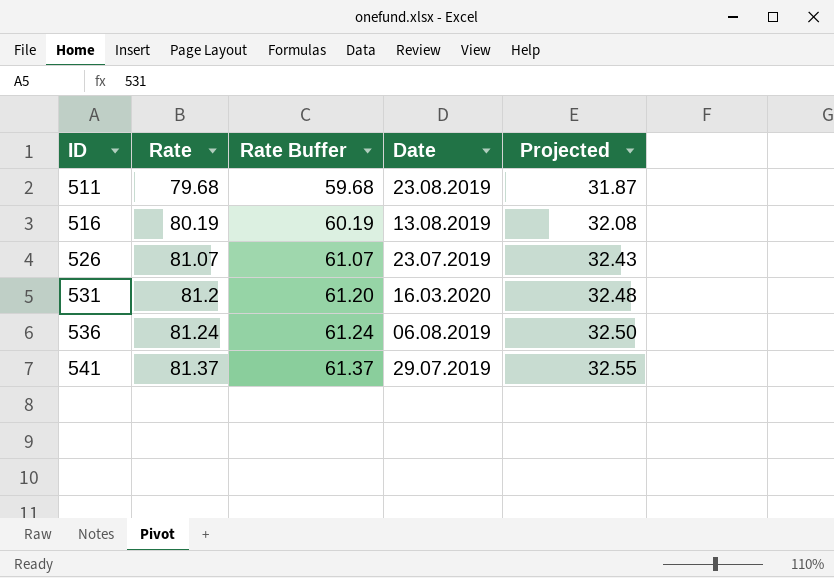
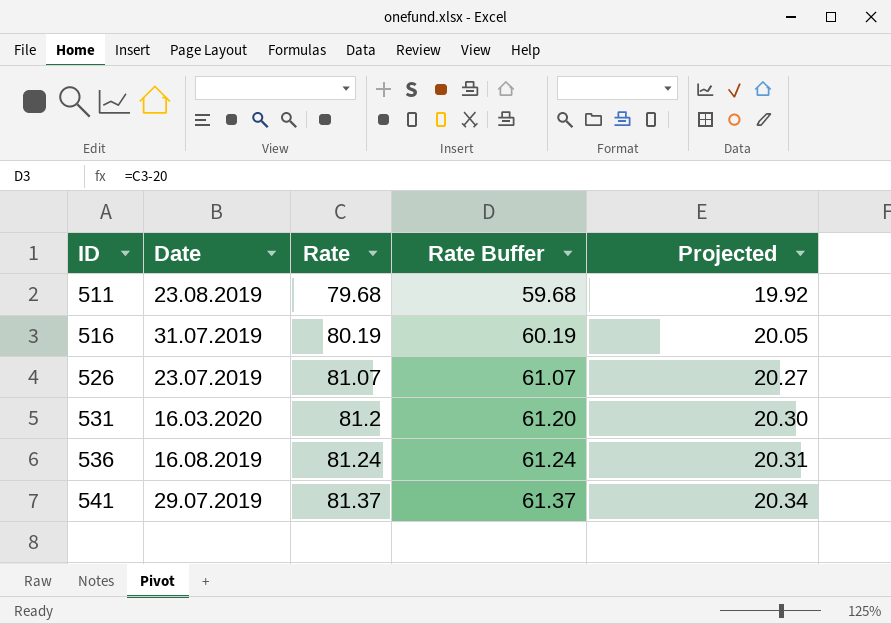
column Date | position: 4 -> 2
column Projected | formula: [Rate] * 0.4 -> [Rate] * 0.25
516 | Date: 13.08.2019 -> 31.07.2019
536 | Date: 06.08.2019 -> 16.08.2019

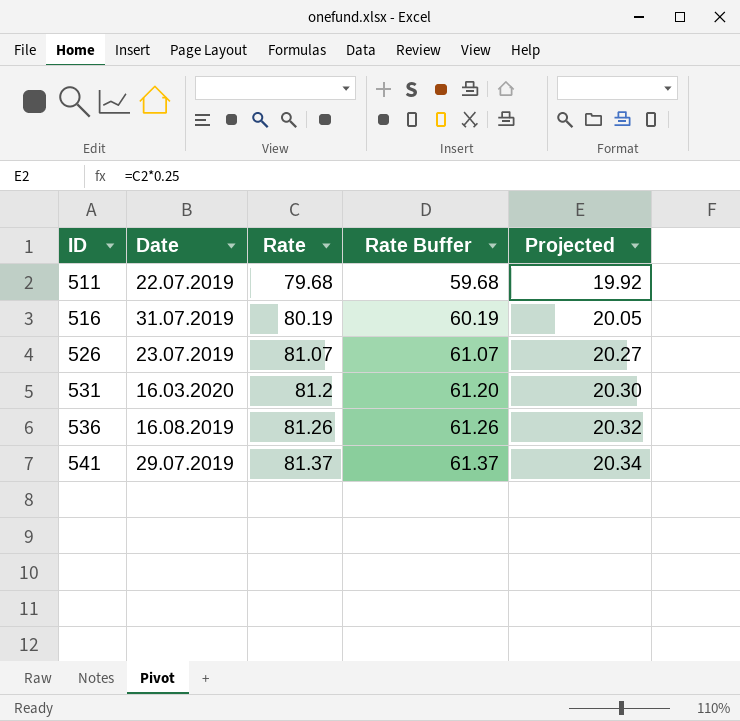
511 | Date: 23.08.2019 -> 22.07.2019
536 | Rate: 81.24 -> 81.26
536 | Rate Buffer: 61.24 -> 61.26
536 | Projected: 20.31 -> 20.32

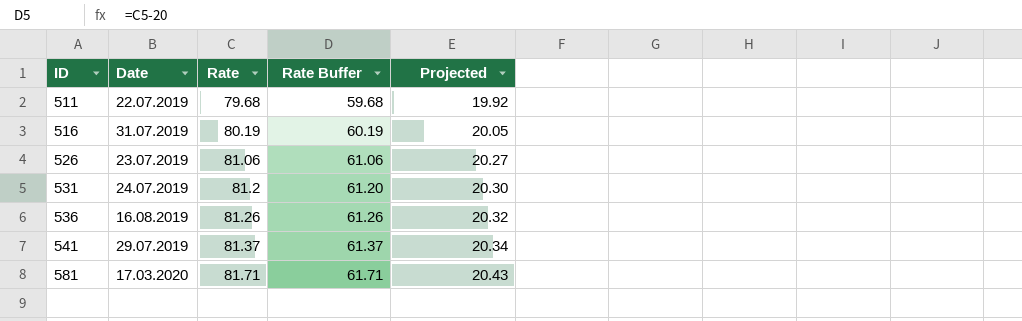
526 | Rate: 81.07 -> 81.06
526 | Rate Buffer: 61.07 -> 61.06
531 | Date: 16.03.2020 -> 24.07.2019
row 581: none -> 17.03.2020 | 81.71 | 61.71 | 20.43

